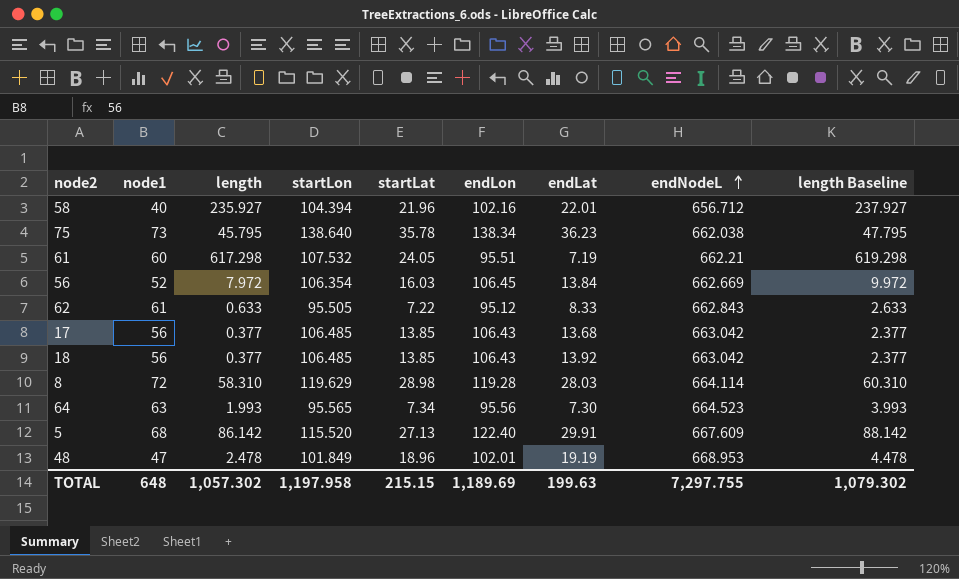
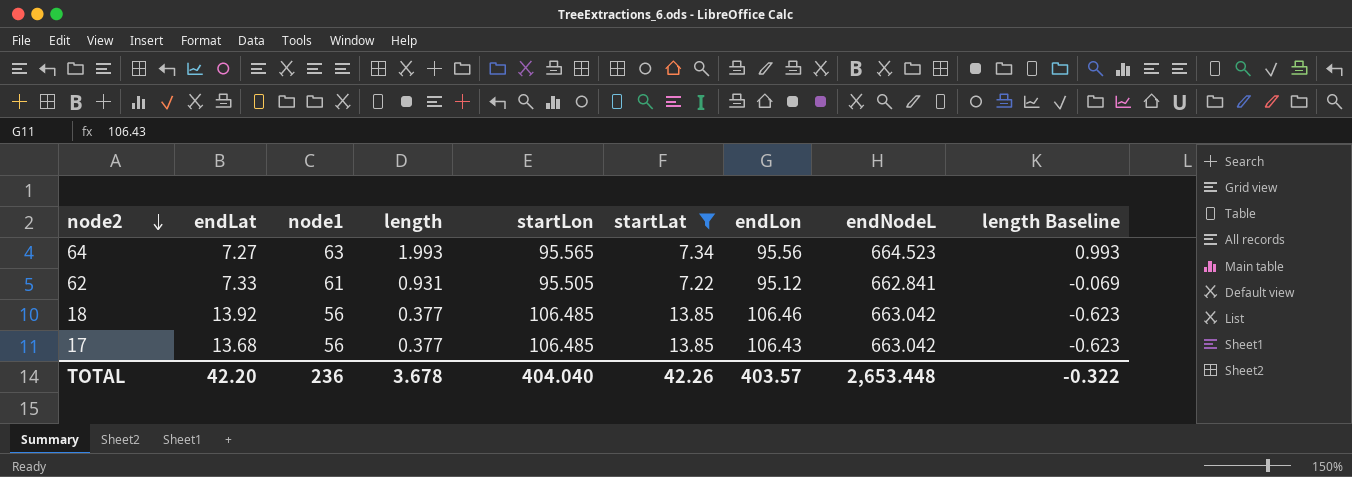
filter: none -> startLat <= 13.85
row order: endNodeL ascending -> node2 descending
column endLat | position: 7 -> 2
column length Baseline | formula: [length] + 2 -> [length] - 1
64 | endLat: 7.30 -> 7.27
62 | endLat: 8.33 -> 7.33
62 | length: 0.633 -> 0.931
62 | endNodeL: 662.843 -> 662.841
18 | endLon: 106.43 -> 106.46
TOTAL | endLat: 199.63 -> 42.20
TOTAL | node1: 648 -> 236
TOTAL | length: 1,057.302 -> 3.678
TOTAL | startLon: 1,197.958 -> 404.040
TOTAL | startLat: 215.15 -> 42.26
TOTAL | endLon: 1,189.69 -> 403.57
TOTAL | endNodeL: 7,297.755 -> 2,653.448
TOTAL | length Baseline: 1,079.302 -> -0.322

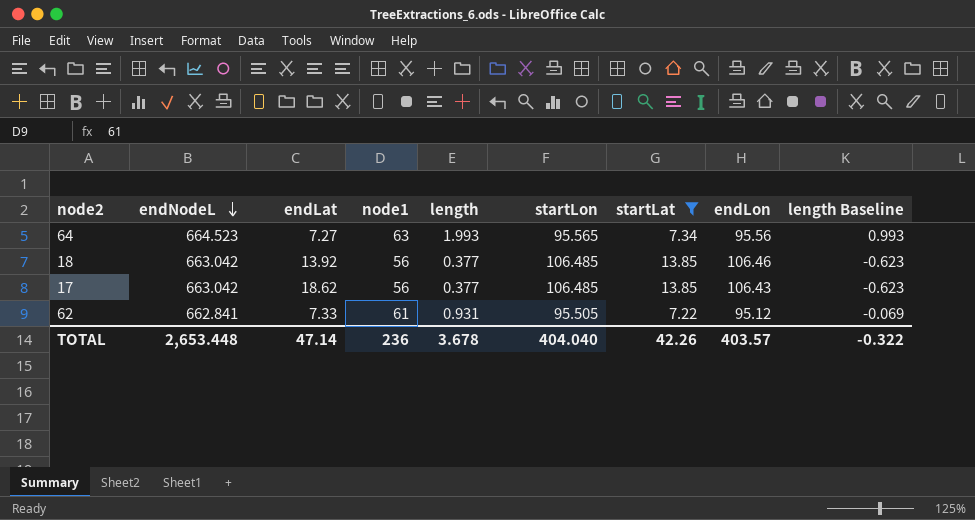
row order: node2 descending -> endNodeL descending
column endNodeL | position: 8 -> 2
17 | endLat: 13.68 -> 18.62
TOTAL | endLat: 42.20 -> 47.14

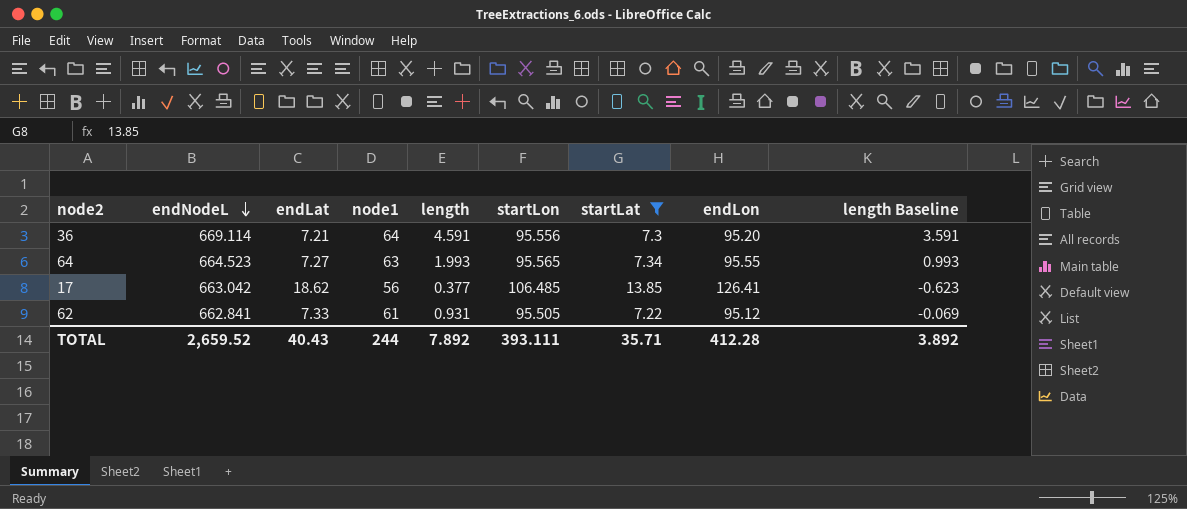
row 18: 663.042 | 13.92 | 56 | 0.377 | 106.485 | 13.85 | 106.46 | -0.623 -> none
row 36: none -> 669.114 | 7.21 | 64 | 4.591 | 95.556 | 7.3 | 95.20 | 3.591
64 | endLon: 95.56 -> 95.55
17 | endLon: 106.43 -> 126.41
TOTAL | endNodeL: 2,653.448 -> 2,659.52
TOTAL | endLat: 47.14 -> 40.43
TOTAL | node1: 236 -> 244
TOTAL | length: 3.678 -> 7.892
TOTAL | startLon: 404.040 -> 393.111
TOTAL | startLat: 42.26 -> 35.71
TOTAL | endLon: 403.57 -> 412.28
TOTAL | length Baseline: -0.322 -> 3.892

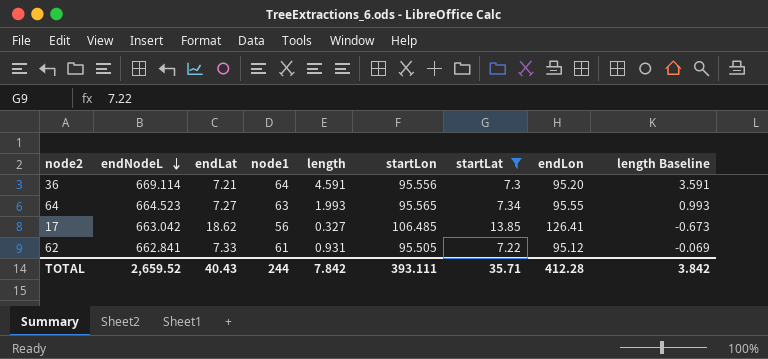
17 | length: 0.377 -> 0.327
17 | length Baseline: -0.623 -> -0.673
TOTAL | length: 7.892 -> 7.842
TOTAL | length Baseline: 3.892 -> 3.842

